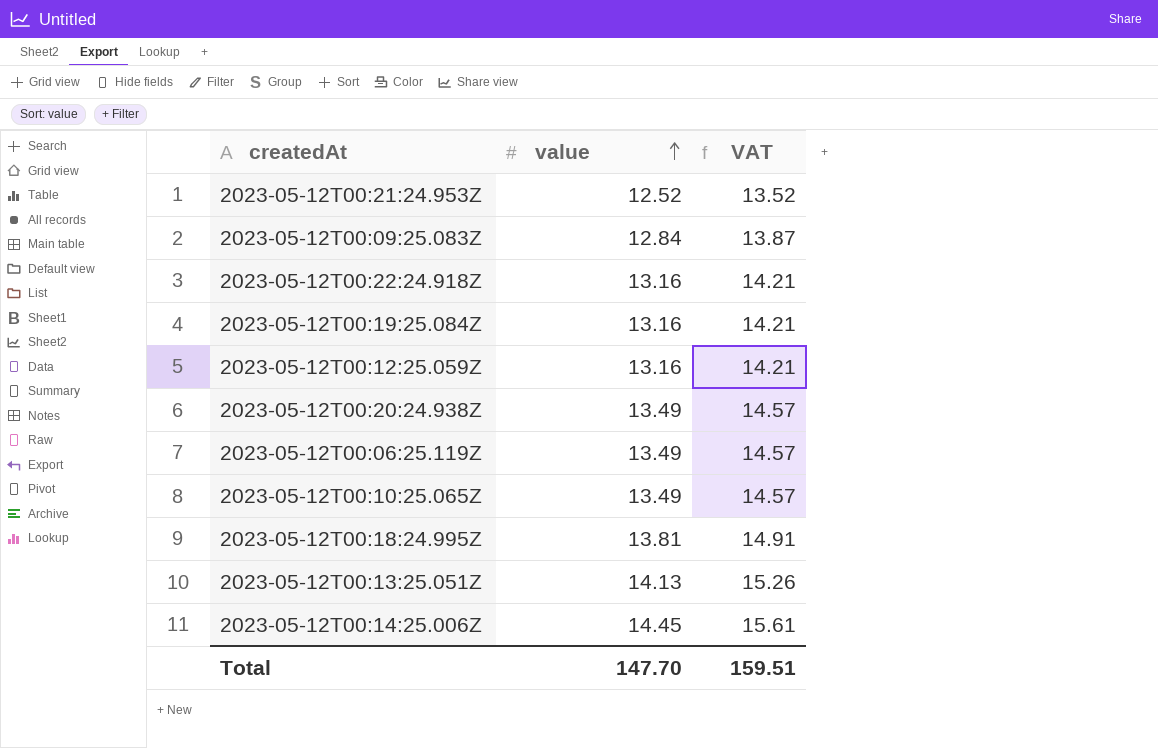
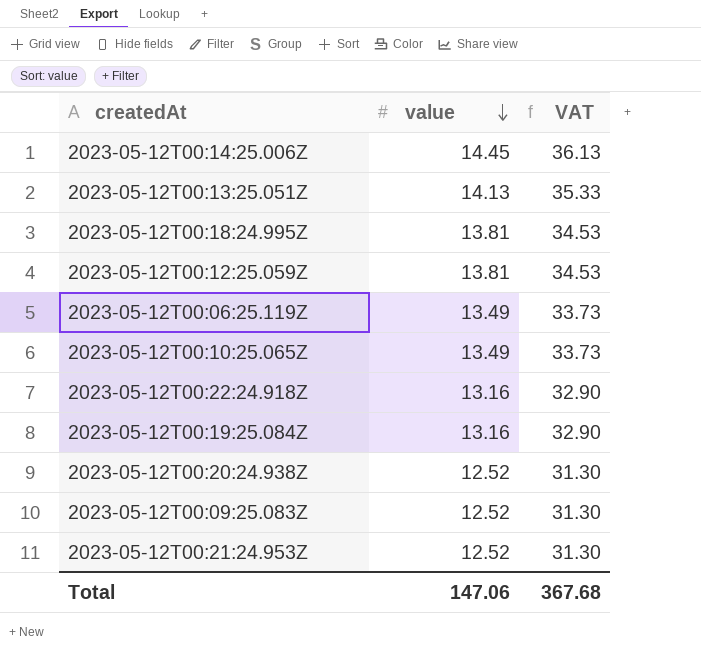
row order: value ascending -> value descending
column VAT | formula: [value] * 1.08 -> [value] * 2.5
2023-05-12T00:12:25.059Z | value: 13.16 -> 13.81
2023-05-12T00:20:24.938Z | value: 13.49 -> 12.52
2023-05-12T00:09:25.083Z | value: 12.84 -> 12.52
Total | value: 147.70 -> 147.06
Total | VAT: 159.51 -> 367.68

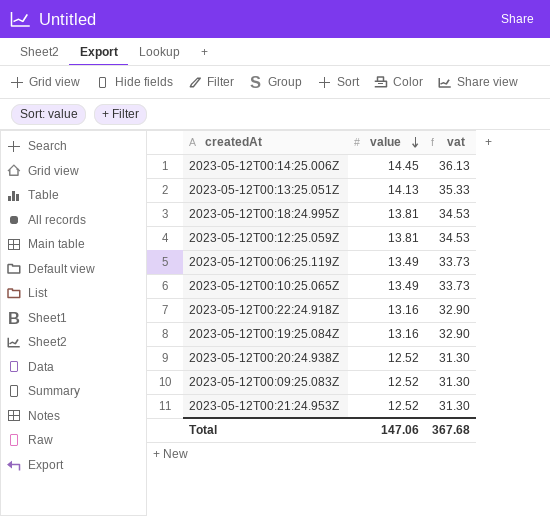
column name: VAT -> vat

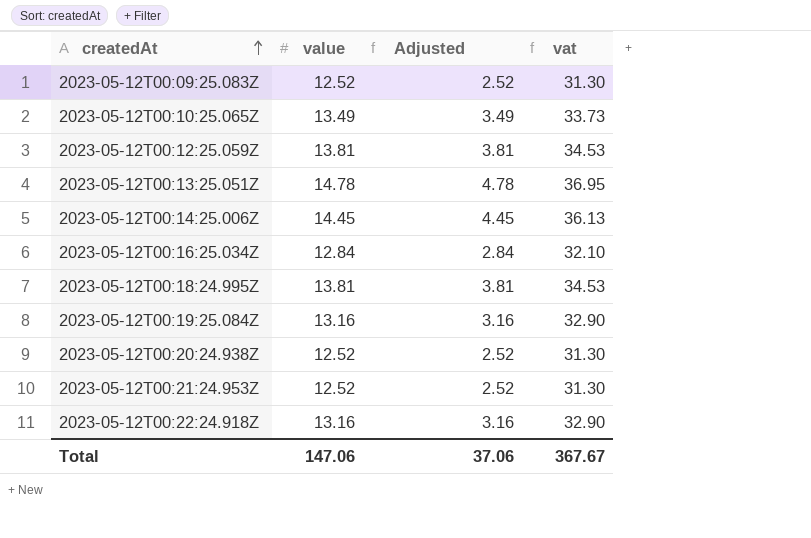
row order: value descending -> createdAt ascending
column Adjusted | formula: none -> [value] - 10
row 2023-05-12T00:06:25.119Z: 13.49 | 33.73 -> none
2023-05-12T00:13:25.051Z | value: 14.13 -> 14.78
2023-05-12T00:13:25.051Z | vat: 35.33 -> 36.95
row 2023-05-12T00:16:25.034Z: none -> 12.84 | 2.84 | 32.10
Total | vat: 367.68 -> 367.67

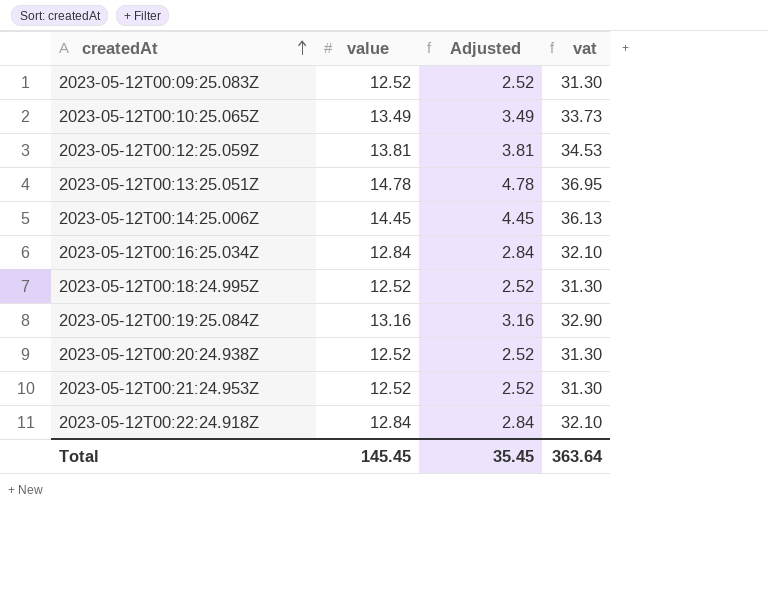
2023-05-12T00:18:24.995Z | value: 13.81 -> 12.52
2023-05-12T00:18:24.995Z | Adjusted: 3.81 -> 2.52
2023-05-12T00:18:24.995Z | vat: 34.53 -> 31.30
2023-05-12T00:22:24.918Z | value: 13.16 -> 12.84
2023-05-12T00:22:24.918Z | Adjusted: 3.16 -> 2.84
2023-05-12T00:22:24.918Z | vat: 32.90 -> 32.10
Total | value: 147.06 -> 145.45
Total | Adjusted: 37.06 -> 35.45
Total | vat: 367.67 -> 363.64

